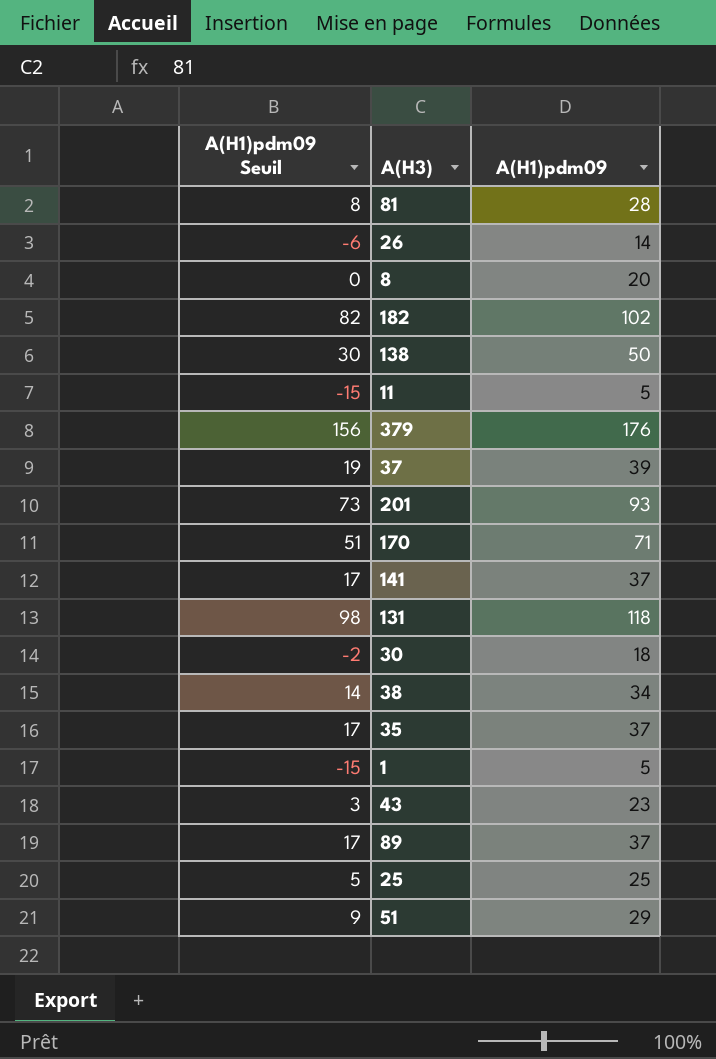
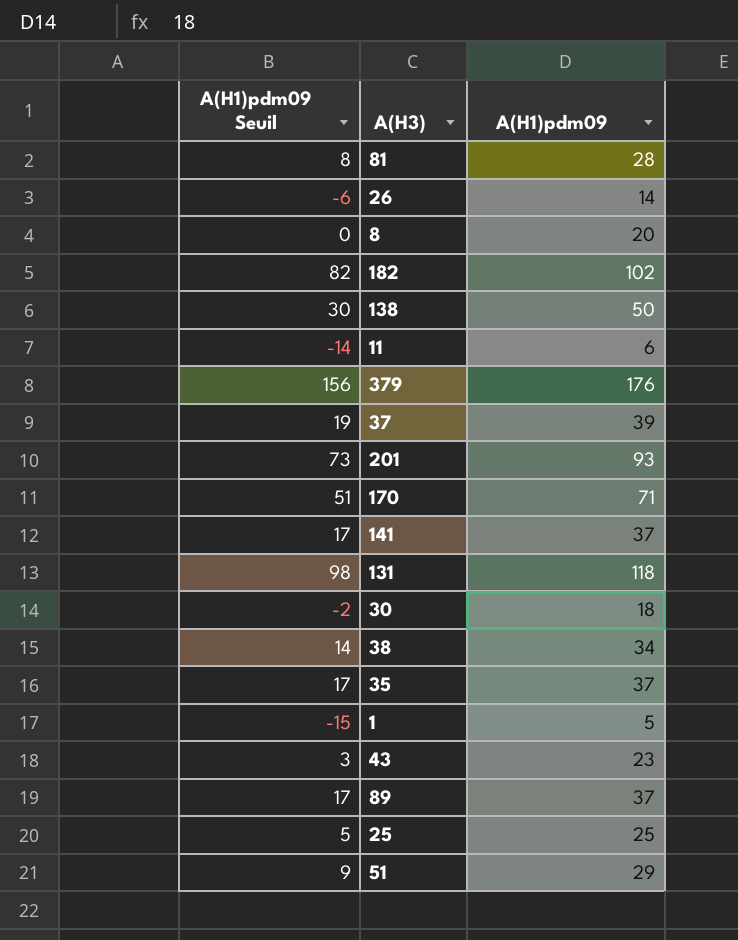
11 | A(H1)pdm09 Seuil: -15 -> -14
11 | A(H1)pdm09: 5 -> 6

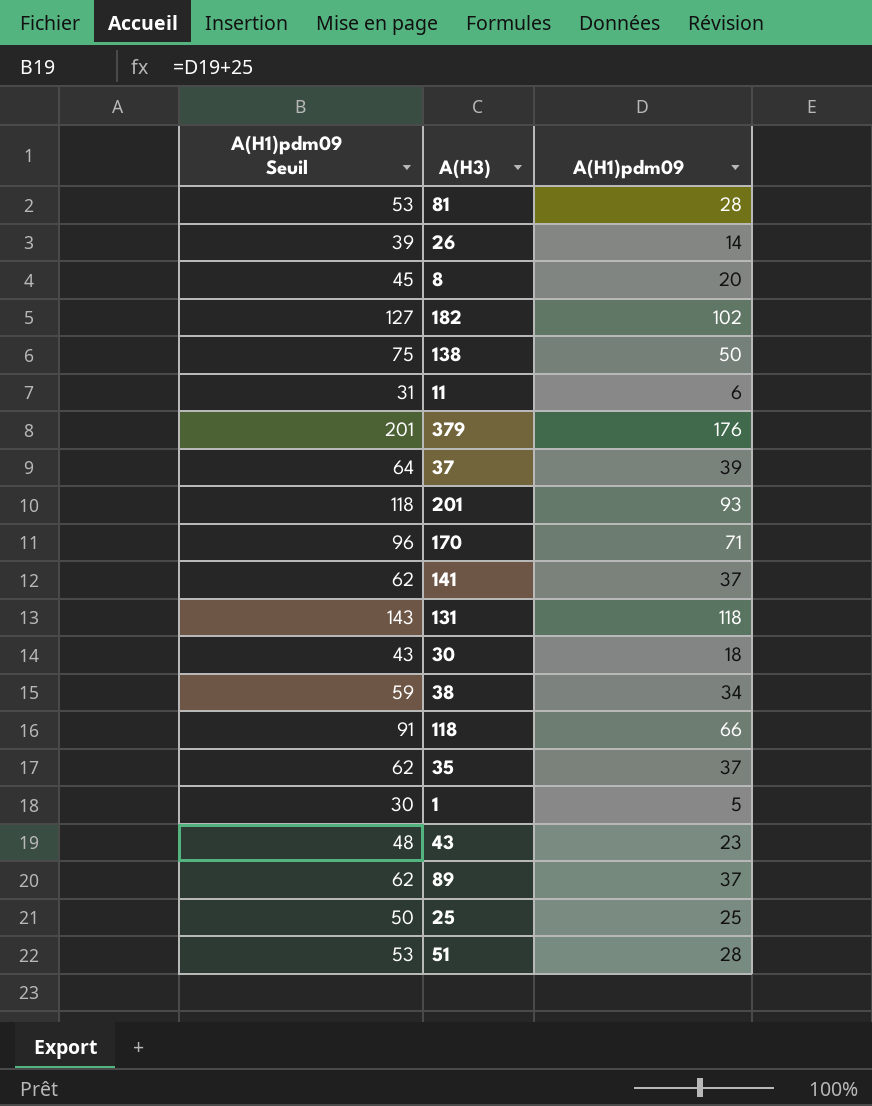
column A(H1)pdm09 Seuil | formula: [A(H1)pdm09] - 20 -> [A(H1)pdm09] + 25
row 118: none -> 91 | 66
51 | A(H1)pdm09: 29 -> 28

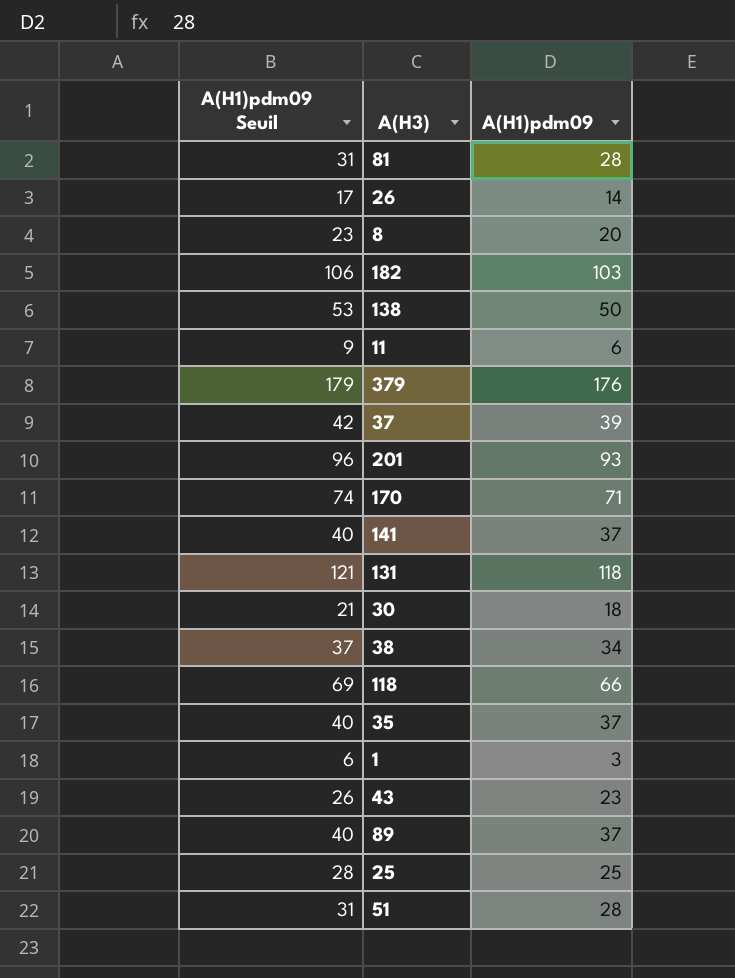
column A(H1)pdm09 Seuil | formula: [A(H1)pdm09] + 25 -> [A(H1)pdm09] + 3
182 | A(H1)pdm09: 102 -> 103
1 | A(H1)pdm09: 5 -> 3

